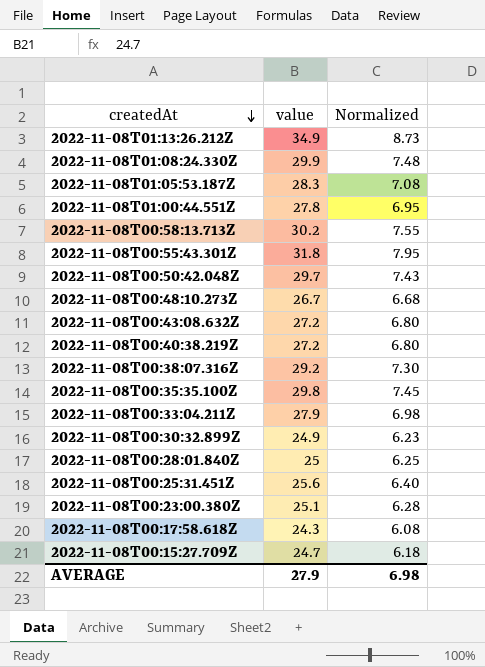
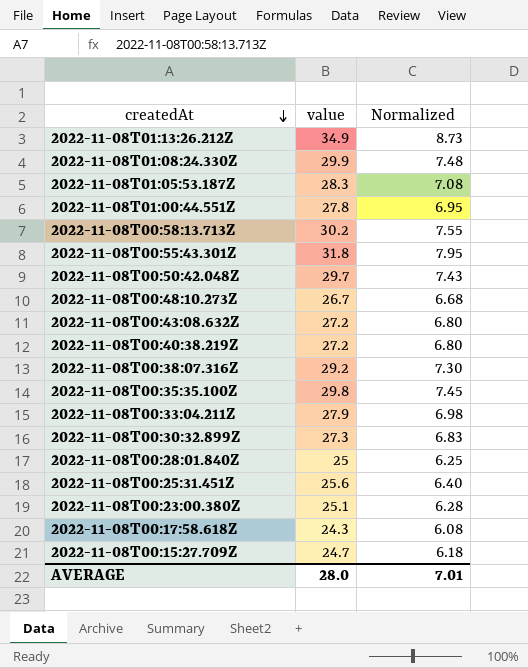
2022-11-08T00:30:32.899Z | value: 24.9 -> 27.3
2022-11-08T00:30:32.899Z | Normalized: 6.23 -> 6.83
AVERAGE | value: 27.9 -> 28.0
AVERAGE | Normalized: 6.98 -> 7.01

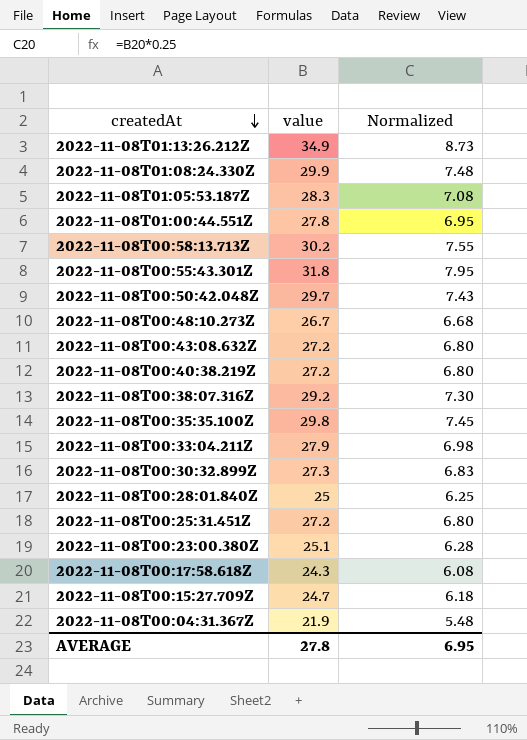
2022-11-08T00:25:31.451Z | value: 25.6 -> 27.2
2022-11-08T00:25:31.451Z | Normalized: 6.40 -> 6.80
row 2022-11-08T00:04:31.367Z: none -> 21.9 | 5.48
AVERAGE | value: 28.0 -> 27.8
AVERAGE | Normalized: 7.01 -> 6.95

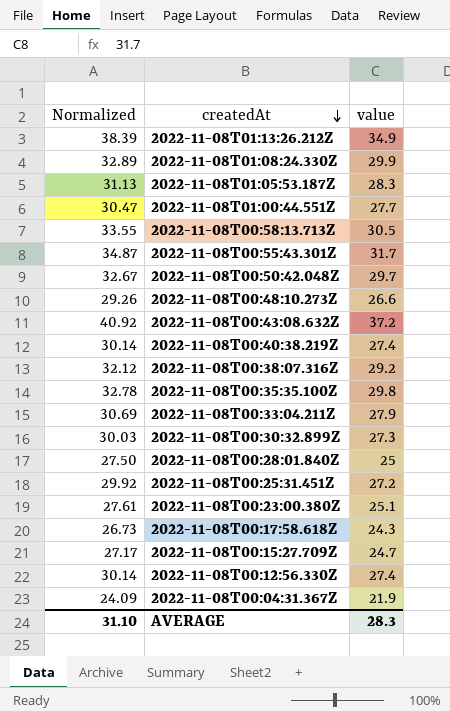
column Normalized | formula: [value] * 0.25 -> [value] * 1.1
column Normalized | position: 3 -> 1
2022-11-08T01:00:44.551Z | value: 27.8 -> 27.7
2022-11-08T00:58:13.713Z | value: 30.2 -> 30.5
2022-11-08T00:55:43.301Z | value: 31.8 -> 31.7
2022-11-08T00:48:10.273Z | value: 26.7 -> 26.6
2022-11-08T00:43:08.632Z | value: 27.2 -> 37.2
2022-11-08T00:40:38.219Z | value: 27.2 -> 27.4
row 2022-11-08T00:12:56.330Z: none -> 30.14 | 27.4
AVERAGE | Normalized: 6.95 -> 31.10
AVERAGE | value: 27.8 -> 28.3

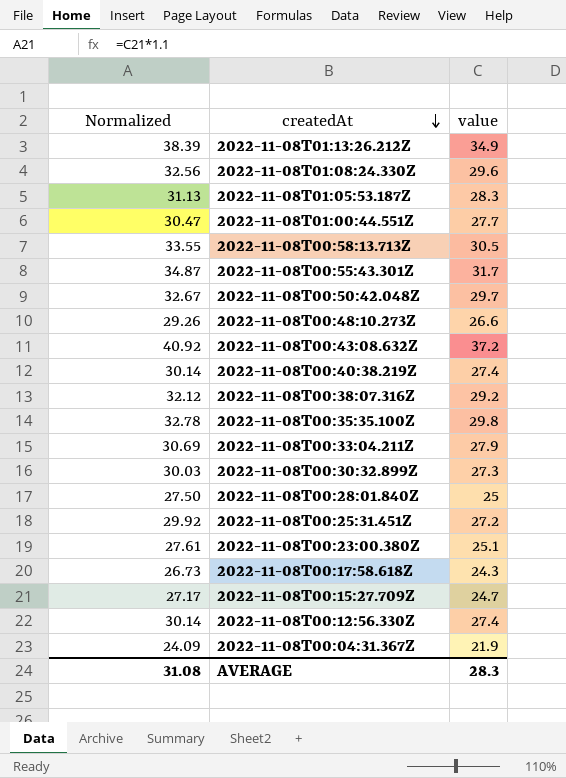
2022-11-08T01:08:24.330Z | Normalized: 32.89 -> 32.56
2022-11-08T01:08:24.330Z | value: 29.9 -> 29.6
AVERAGE | Normalized: 31.10 -> 31.08

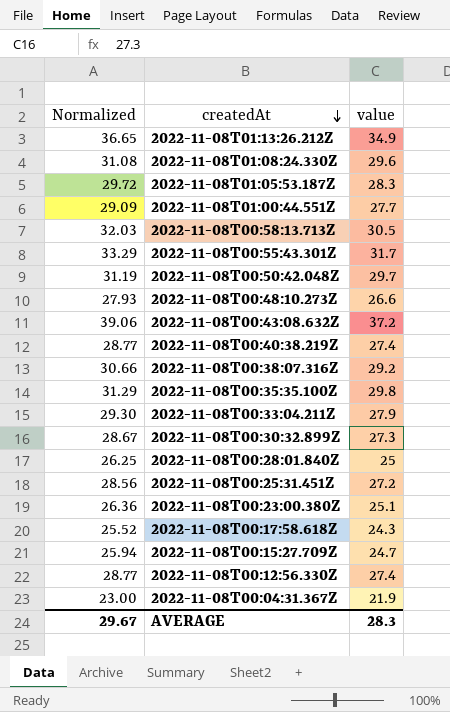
column Normalized | formula: [value] * 1.1 -> [value] * 1.05
AVERAGE | Normalized: 31.08 -> 29.67

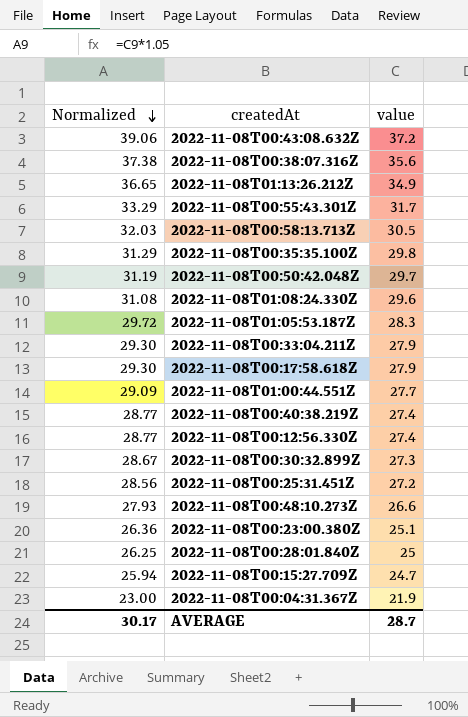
row order: createdAt descending -> Normalized descending
2022-11-08T00:38:07.316Z | Normalized: 30.66 -> 37.38
2022-11-08T00:38:07.316Z | value: 29.2 -> 35.6
2022-11-08T00:17:58.618Z | Normalized: 25.52 -> 29.30
2022-11-08T00:17:58.618Z | value: 24.3 -> 27.9
AVERAGE | Normalized: 29.67 -> 30.17
AVERAGE | value: 28.3 -> 28.7

